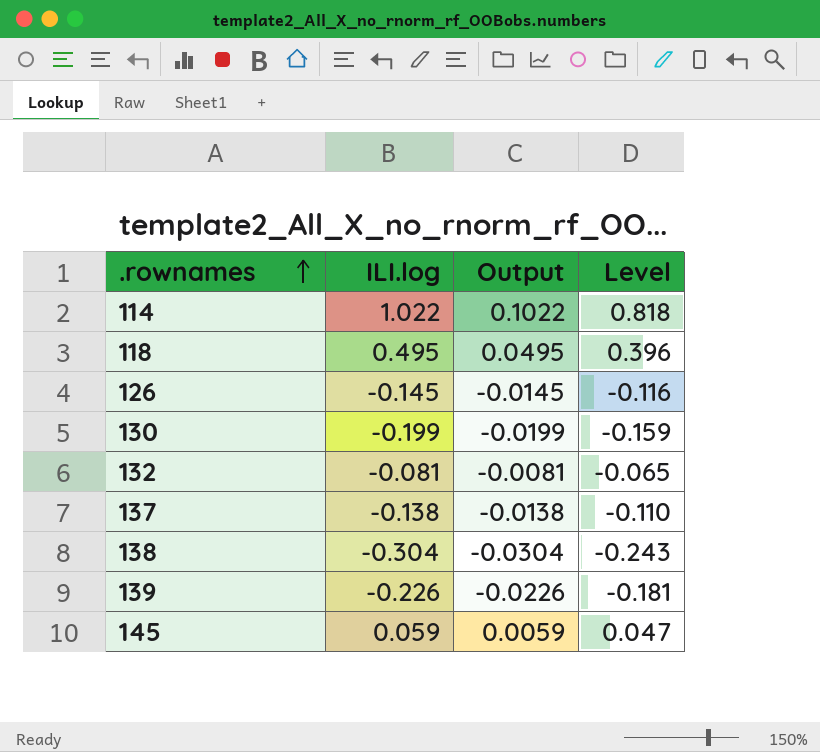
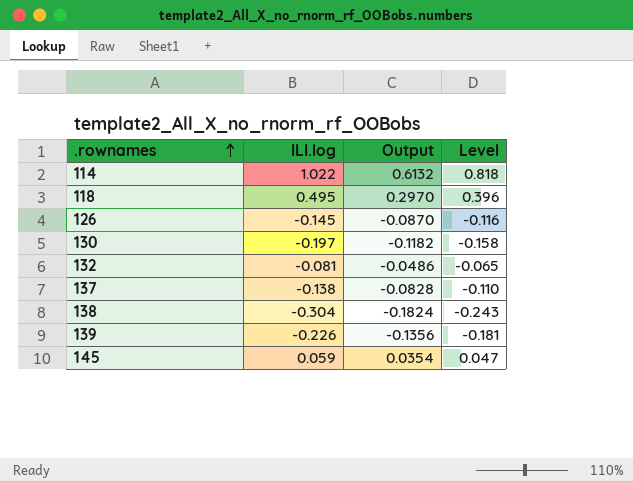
column Output | formula: [ILI.log] * 0.1 -> [ILI.log] * 0.6
130 | ILI.log: -0.199 -> -0.197
130 | Level: -0.159 -> -0.158

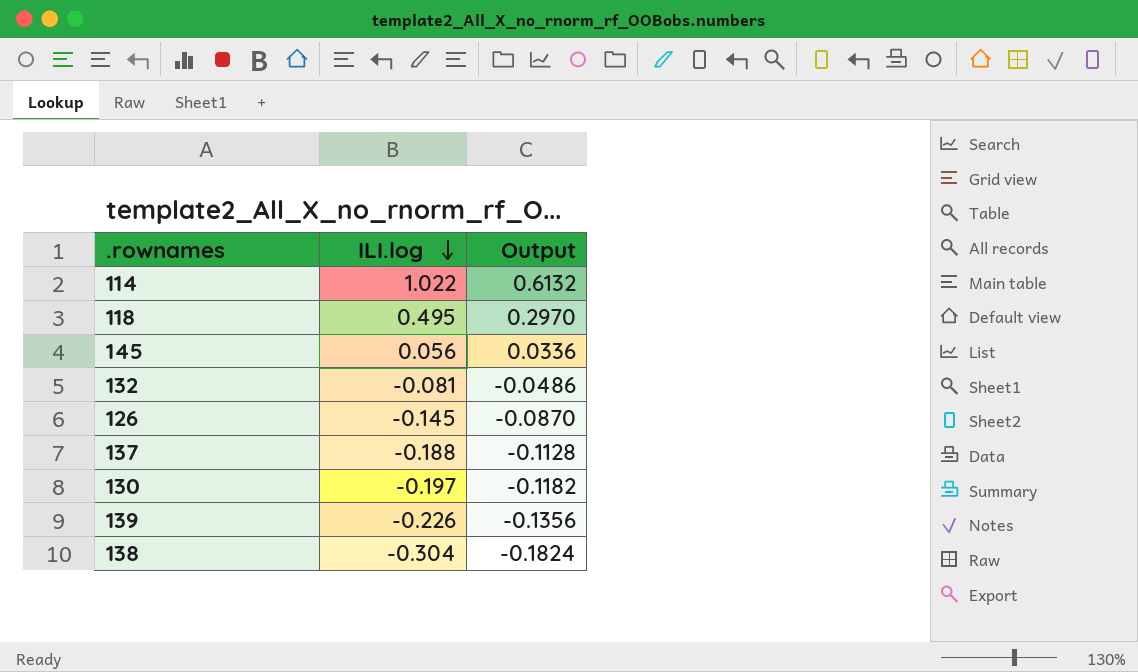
row order: .rownames ascending -> ILI.log descending
column Level | formula: [ILI.log] * 0.8 -> none
145 | ILI.log: 0.059 -> 0.056
145 | Output: 0.0354 -> 0.0336
137 | ILI.log: -0.138 -> -0.188
137 | Output: -0.0828 -> -0.1128

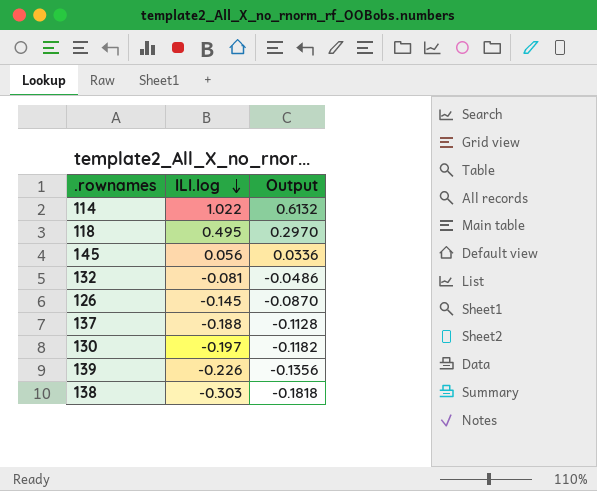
138 | ILI.log: -0.304 -> -0.303
138 | Output: -0.1824 -> -0.1818

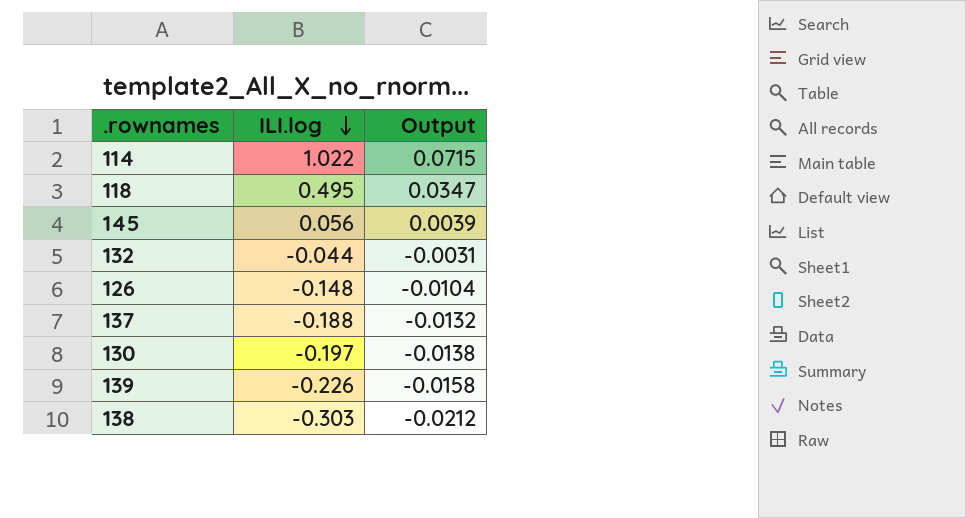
column Output | formula: [ILI.log] * 0.6 -> [ILI.log] * 0.07
132 | ILI.log: -0.081 -> -0.044
126 | ILI.log: -0.145 -> -0.148

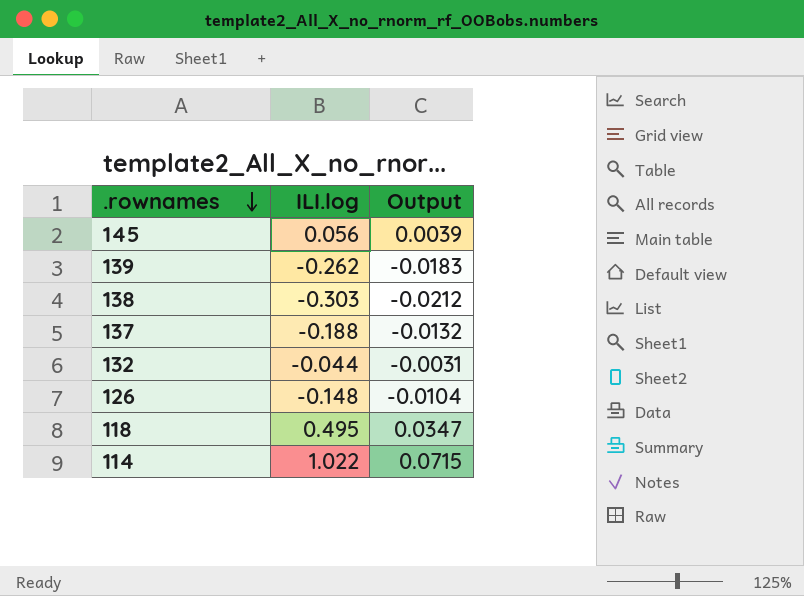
row order: ILI.log descending -> .rownames descending
row 130: -0.197 | -0.0138 -> none
139 | ILI.log: -0.226 -> -0.262
139 | Output: -0.0158 -> -0.0183

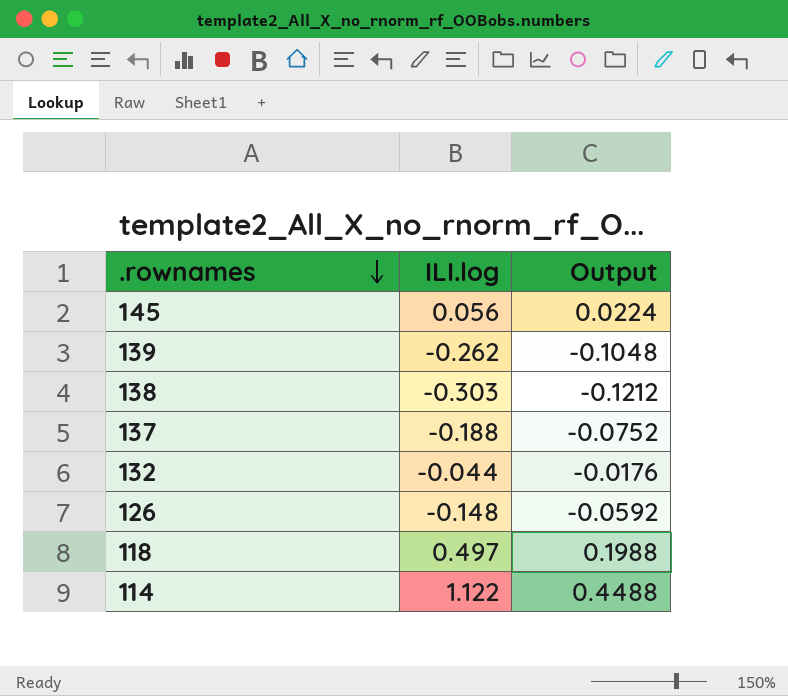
column Output | formula: [ILI.log] * 0.07 -> [ILI.log] * 0.4
118 | ILI.log: 0.495 -> 0.497
114 | ILI.log: 1.022 -> 1.122

